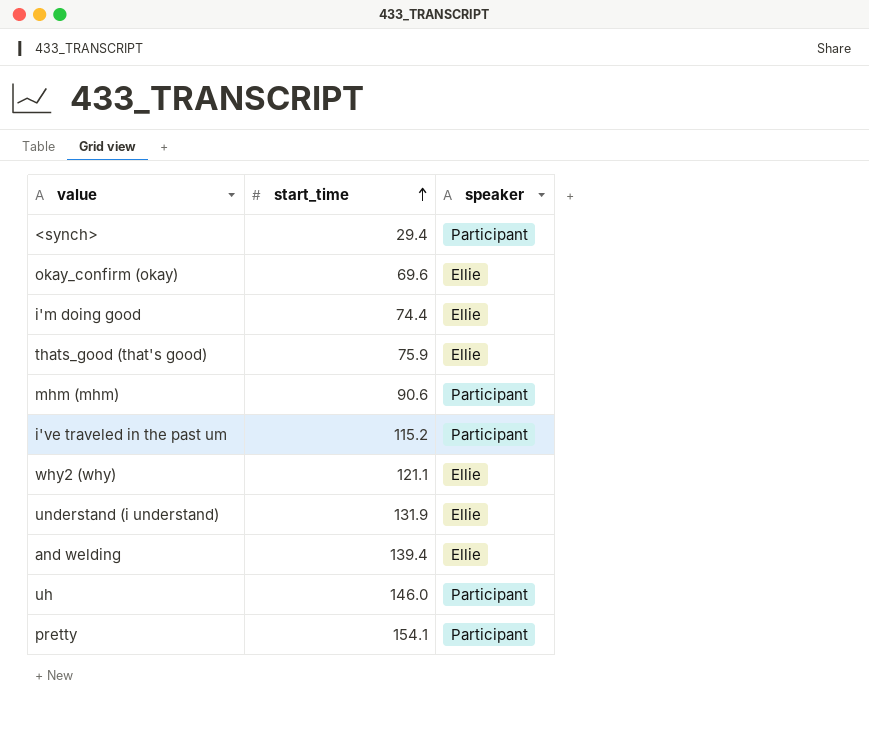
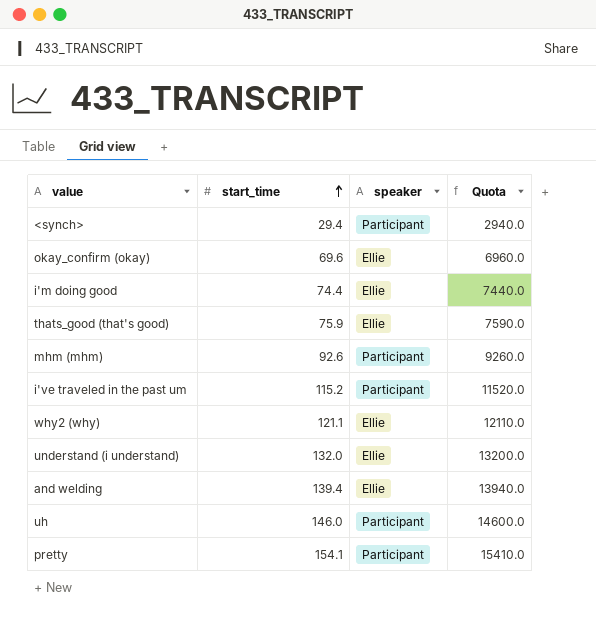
column Quota | formula: none -> [start_time] * 100
mhm (mhm) | start_time: 90.6 -> 92.6
understand (i understand) | start_time: 131.9 -> 132.0

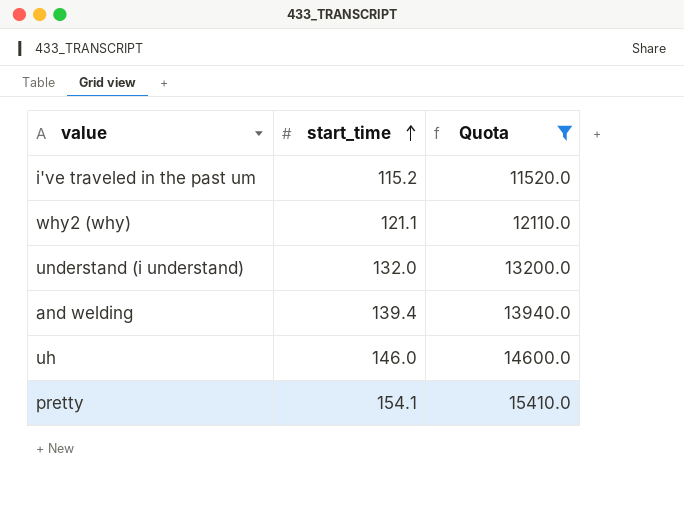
filter: none -> Quota >= 11520.0
column speaker | position: 3 -> none

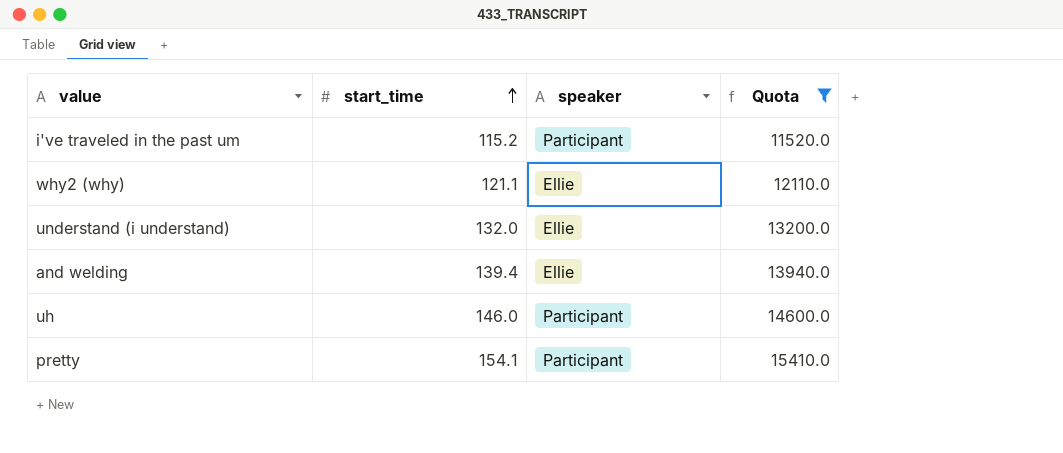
column speaker | position: none -> 3

